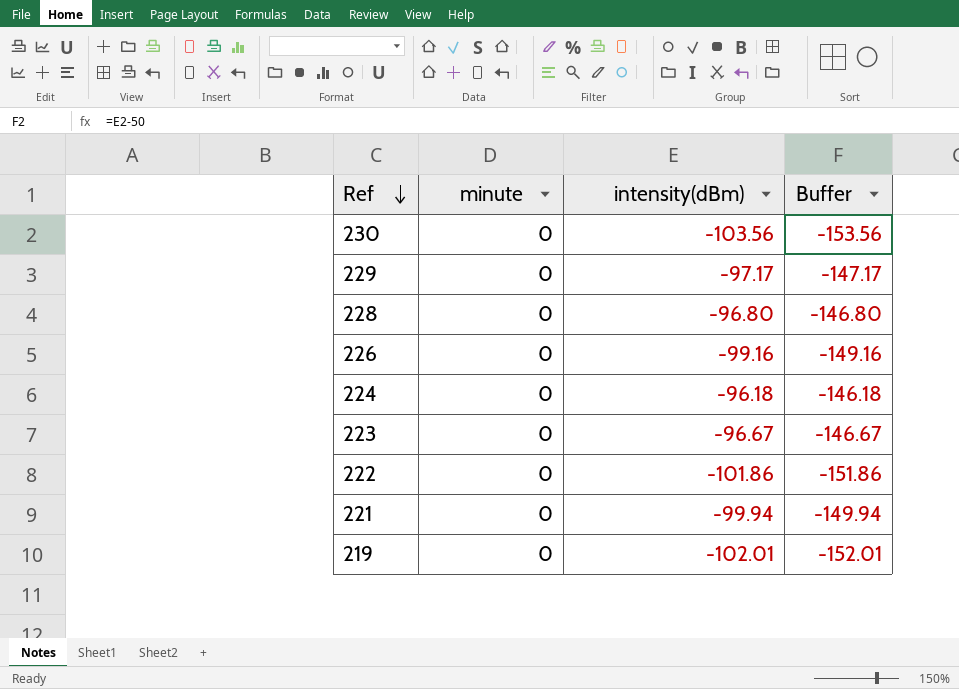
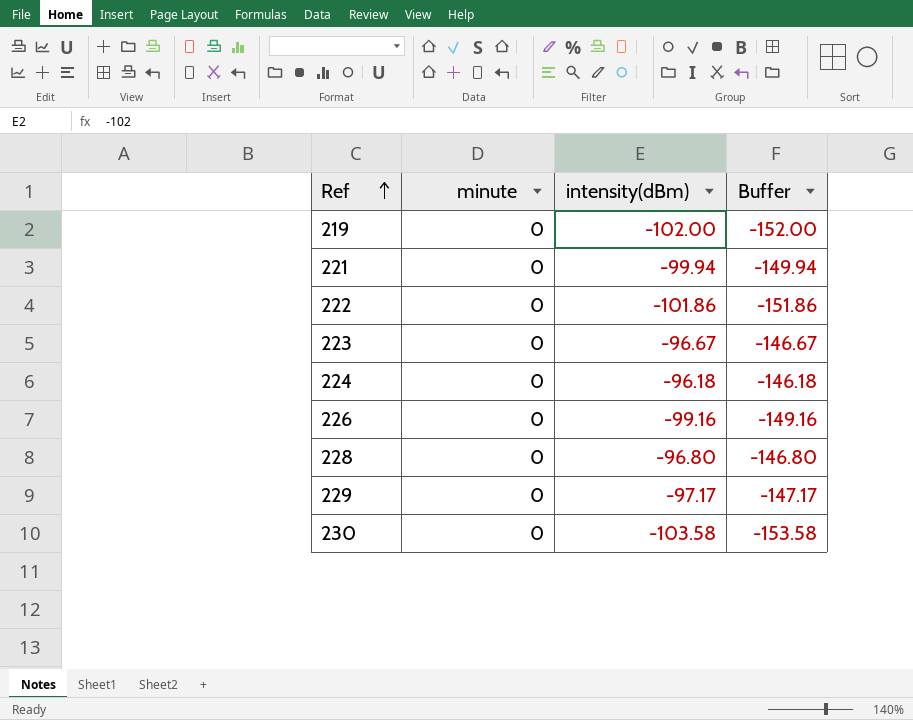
row order: Ref descending -> Ref ascending
219 | intensity(dBm): -102.01 -> -102.00
219 | Buffer: -152.01 -> -152.00
230 | intensity(dBm): -103.56 -> -103.58
230 | Buffer: -153.56 -> -153.58

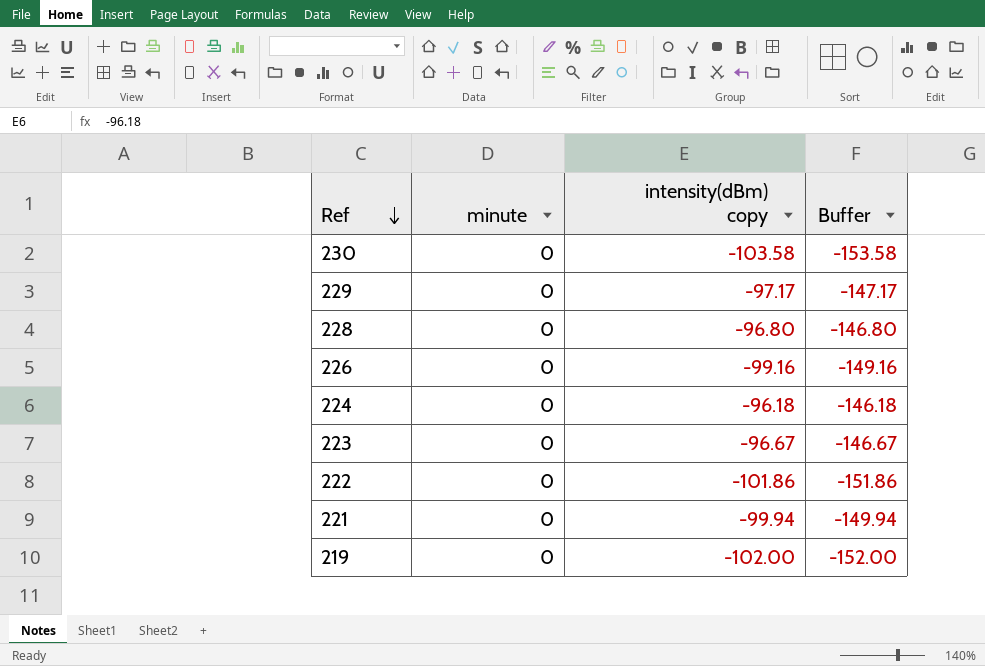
row order: Ref ascending -> Ref descending
column name: intensity(dBm) -> intensity(dBm) copy

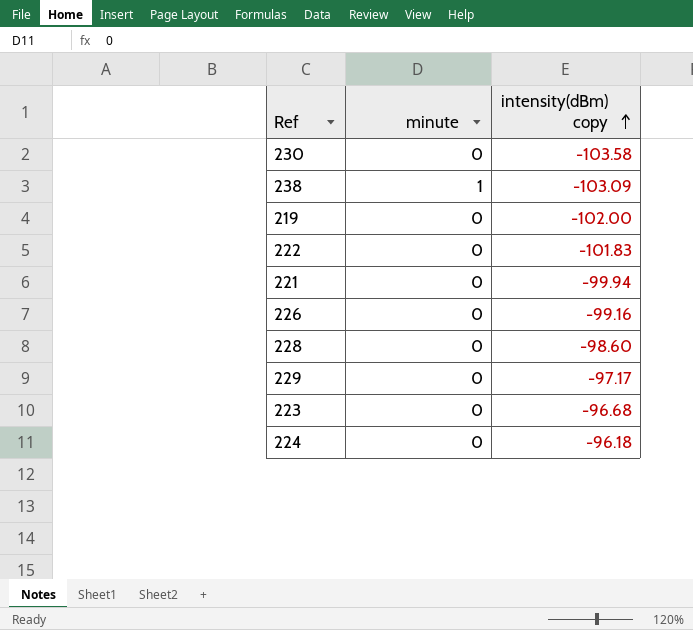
row order: Ref descending -> intensity(dBm) copy ascending
column Buffer | formula: [intensity(dBm) copy] - 50 -> none
row 238: none -> 1 | -103.09
222 | intensity(dBm) copy: -101.86 -> -101.83
228 | intensity(dBm) copy: -96.80 -> -98.60
223 | intensity(dBm) copy: -96.67 -> -96.68

